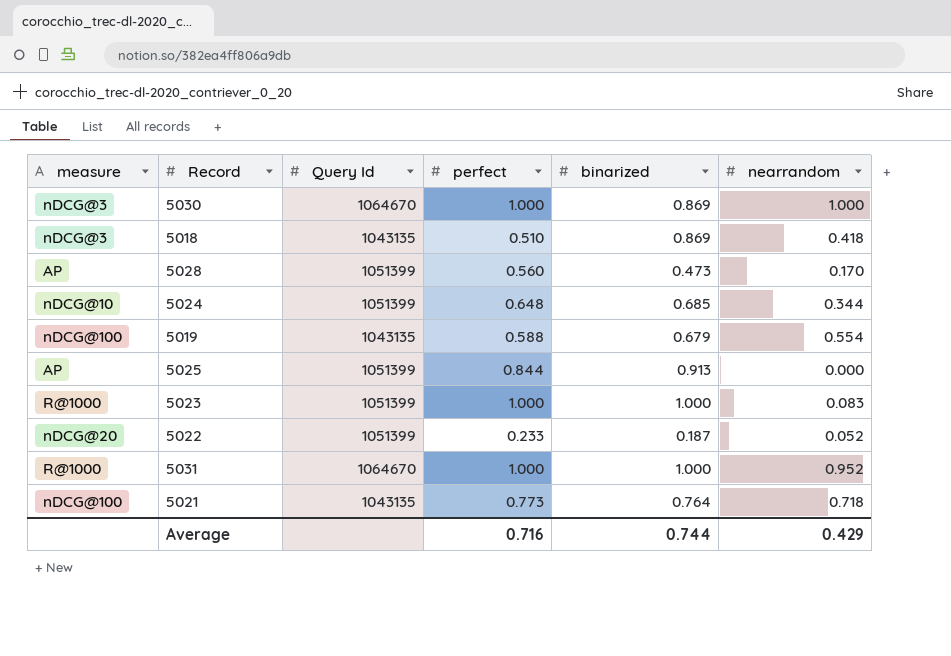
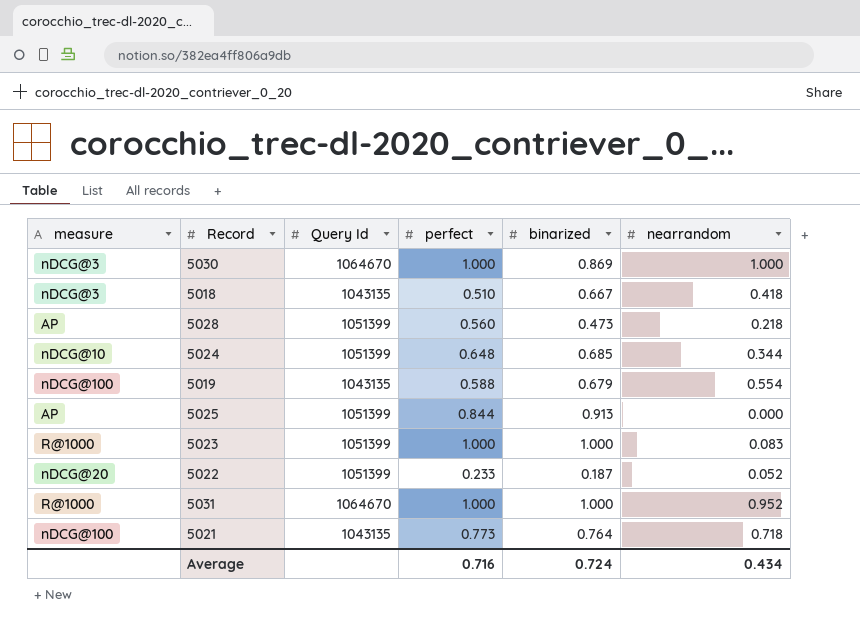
5018 | binarized: 0.869 -> 0.667
5028 | nearrandom: 0.170 -> 0.218
Average | binarized: 0.744 -> 0.724
Average | nearrandom: 0.429 -> 0.434

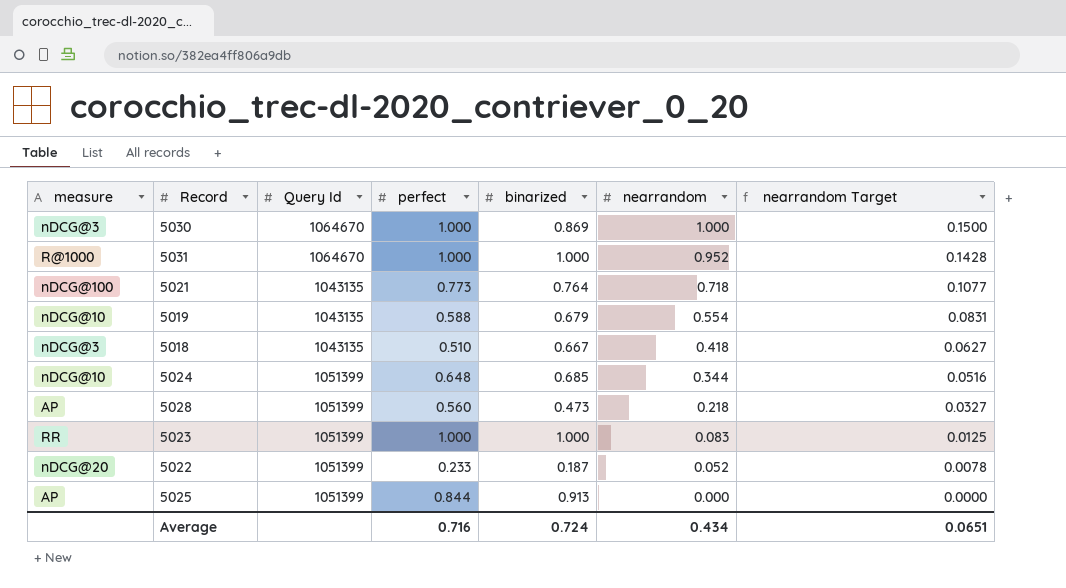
row order: none -> nearrandom descending
column nearrandom Target | formula: none -> [nearrandom] * 0.15
5019 | measure: nDCG@100 -> nDCG@10
5023 | measure: R@1000 -> RR

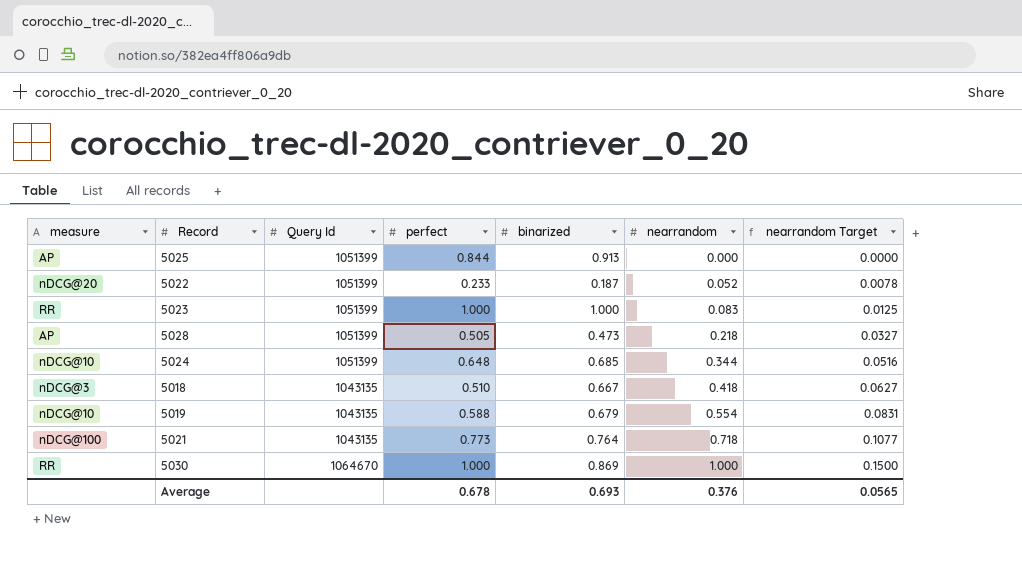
row order: nearrandom descending -> nearrandom ascending
row 5031: R@1000 | 1064670 | 1.000 | 1.000 | 0.952 | 0.1428 -> none
5028 | perfect: 0.560 -> 0.505
5030 | measure: nDCG@3 -> RR
Average | perfect: 0.716 -> 0.678
Average | binarized: 0.724 -> 0.693
Average | nearrandom: 0.434 -> 0.376
Average | nearrandom Target: 0.0651 -> 0.0565

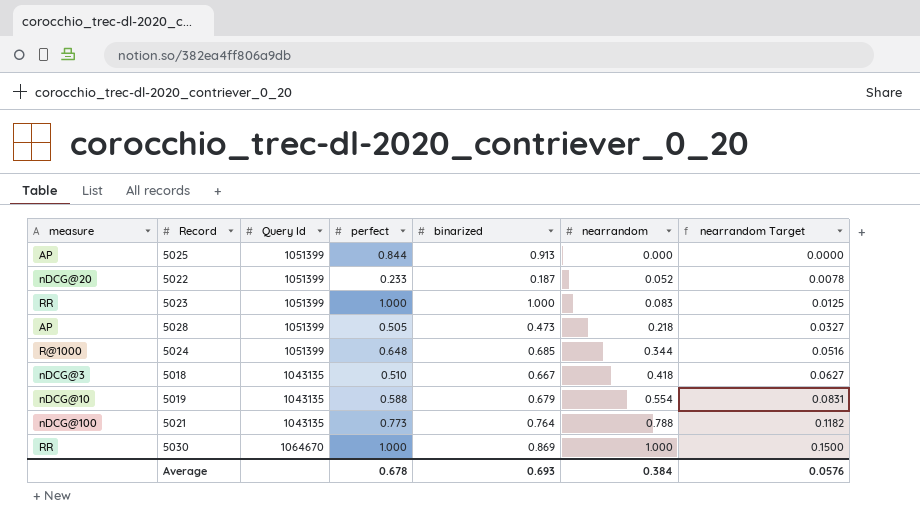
5024 | measure: nDCG@10 -> R@1000
5021 | nearrandom: 0.718 -> 0.788
5021 | nearrandom Target: 0.1077 -> 0.1182
Average | nearrandom: 0.376 -> 0.384
Average | nearrandom Target: 0.0565 -> 0.0576

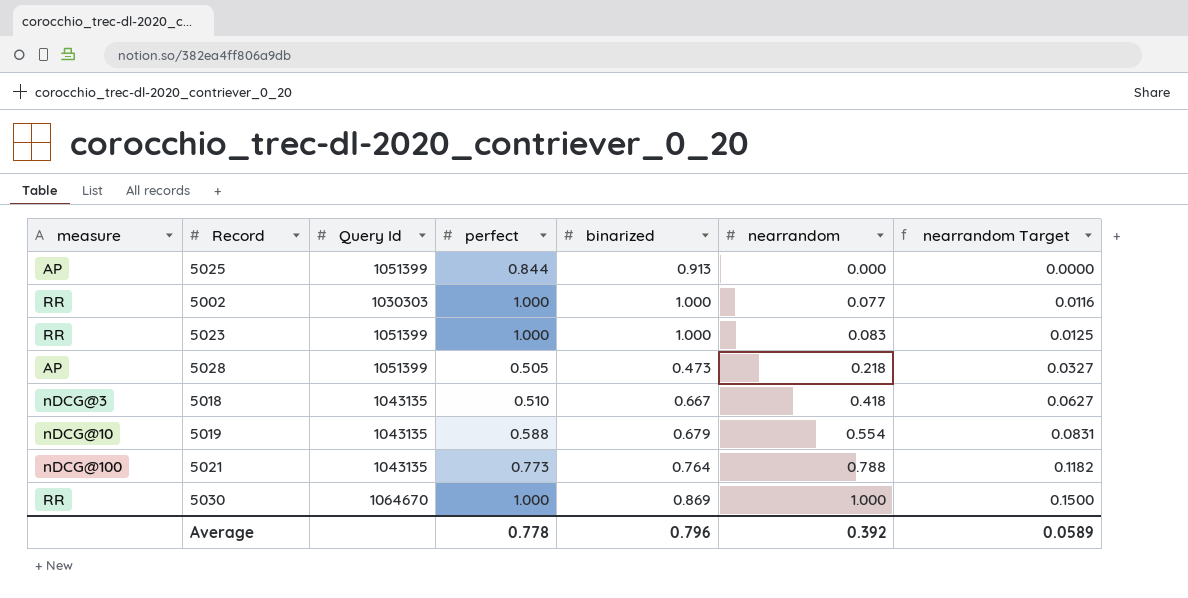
row 5022: nDCG@20 | 1051399 | 0.233 | 0.187 | 0.052 | 0.0078 -> none
row 5024: R@1000 | 1051399 | 0.648 | 0.685 | 0.344 | 0.0516 -> none
row 5002: none -> RR | 1030303 | 1.000 | 1.000 | 0.077 | 0.0116
Average | perfect: 0.678 -> 0.778
Average | binarized: 0.693 -> 0.796
Average | nearrandom: 0.384 -> 0.392
Average | nearrandom Target: 0.0576 -> 0.0589

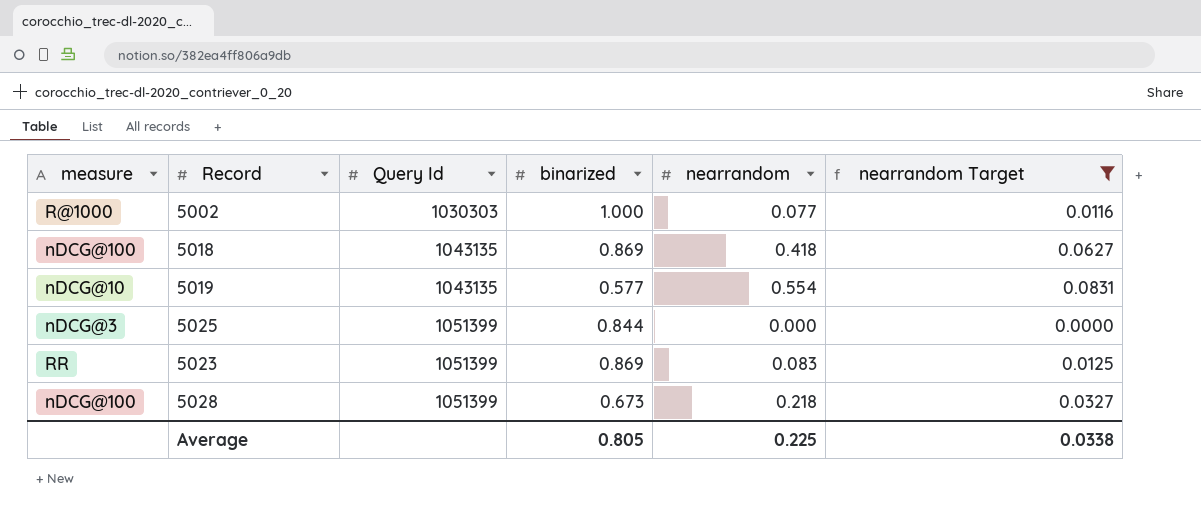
filter: none -> nearrandom Target <= 0.0831
row order: nearrandom ascending -> Query Id ascending
column perfect | position: 4 -> none
5002 | measure: RR -> R@1000
5018 | measure: nDCG@3 -> nDCG@100
5018 | binarized: 0.667 -> 0.869
5019 | binarized: 0.679 -> 0.577
5025 | measure: AP -> nDCG@3
5025 | binarized: 0.913 -> 0.844
5023 | binarized: 1.000 -> 0.869
5028 | measure: AP -> nDCG@100
5028 | binarized: 0.473 -> 0.673
Average | binarized: 0.796 -> 0.805
Average | nearrandom: 0.392 -> 0.225
Average | nearrandom Target: 0.0589 -> 0.0338

